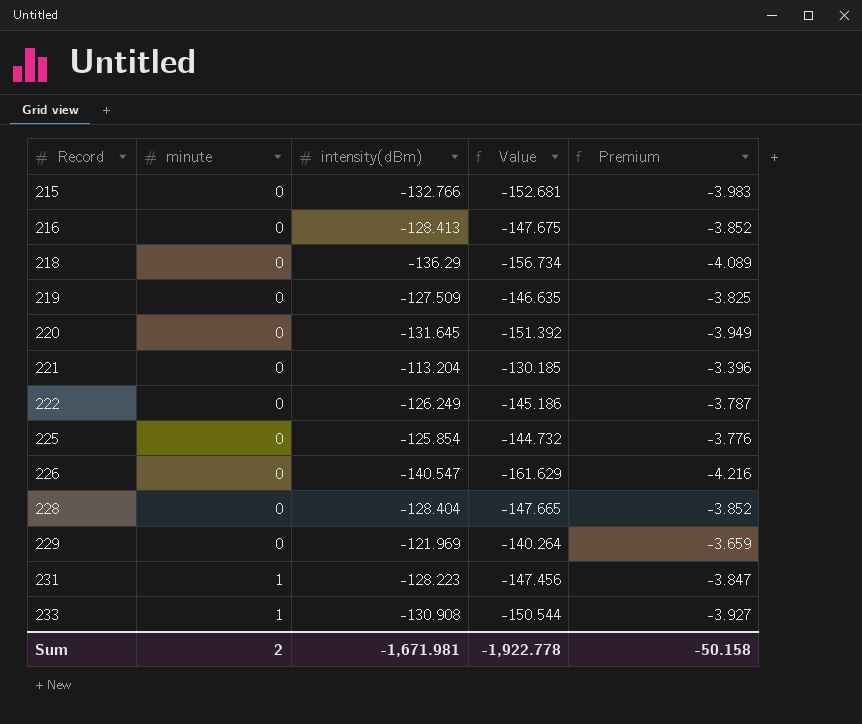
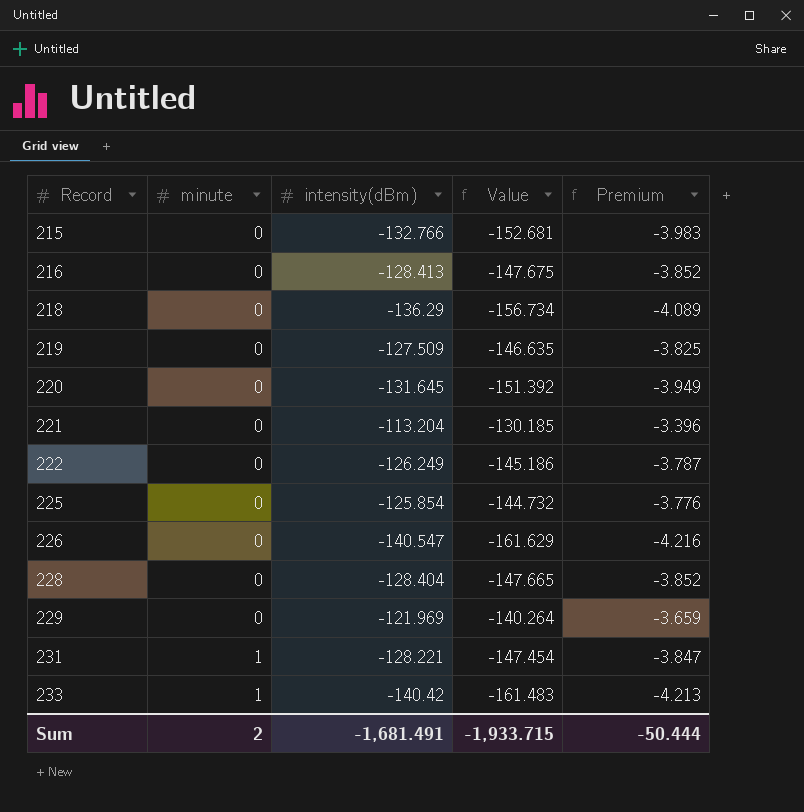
231 | intensity(dBm): -128.223 -> -128.221
231 | Value: -147.456 -> -147.454
233 | intensity(dBm): -130.908 -> -140.42
233 | Value: -150.544 -> -161.483
233 | Premium: -3.927 -> -4.213
Sum | intensity(dBm): -1,671.981 -> -1,681.491
Sum | Value: -1,922.778 -> -1,933.715
Sum | Premium: -50.158 -> -50.444

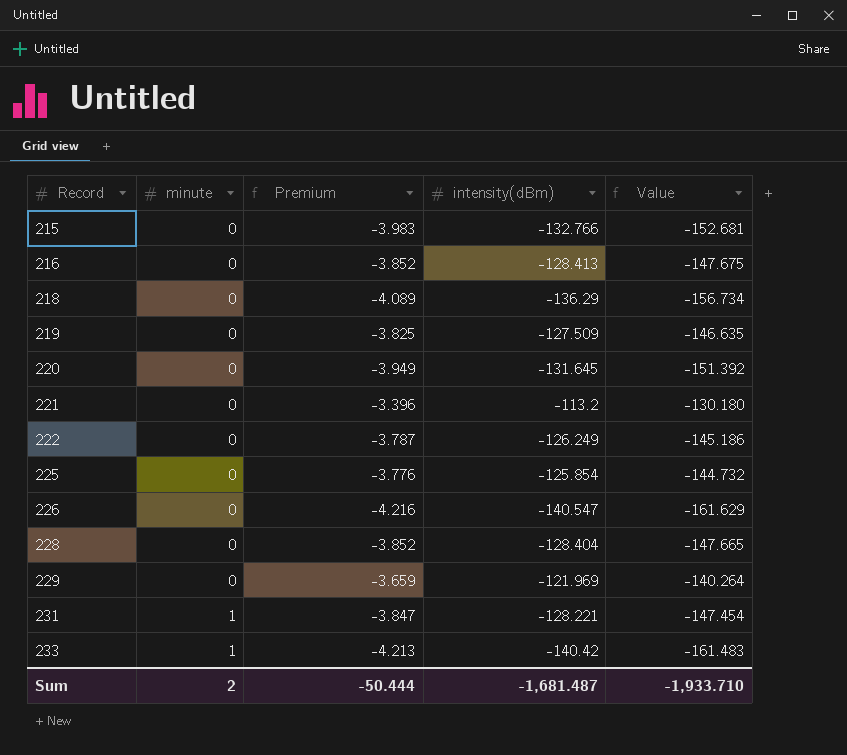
column Premium | position: 5 -> 3
221 | intensity(dBm): -113.204 -> -113.2
221 | Value: -130.185 -> -130.180
Sum | intensity(dBm): -1,681.491 -> -1,681.487
Sum | Value: -1,933.715 -> -1,933.710

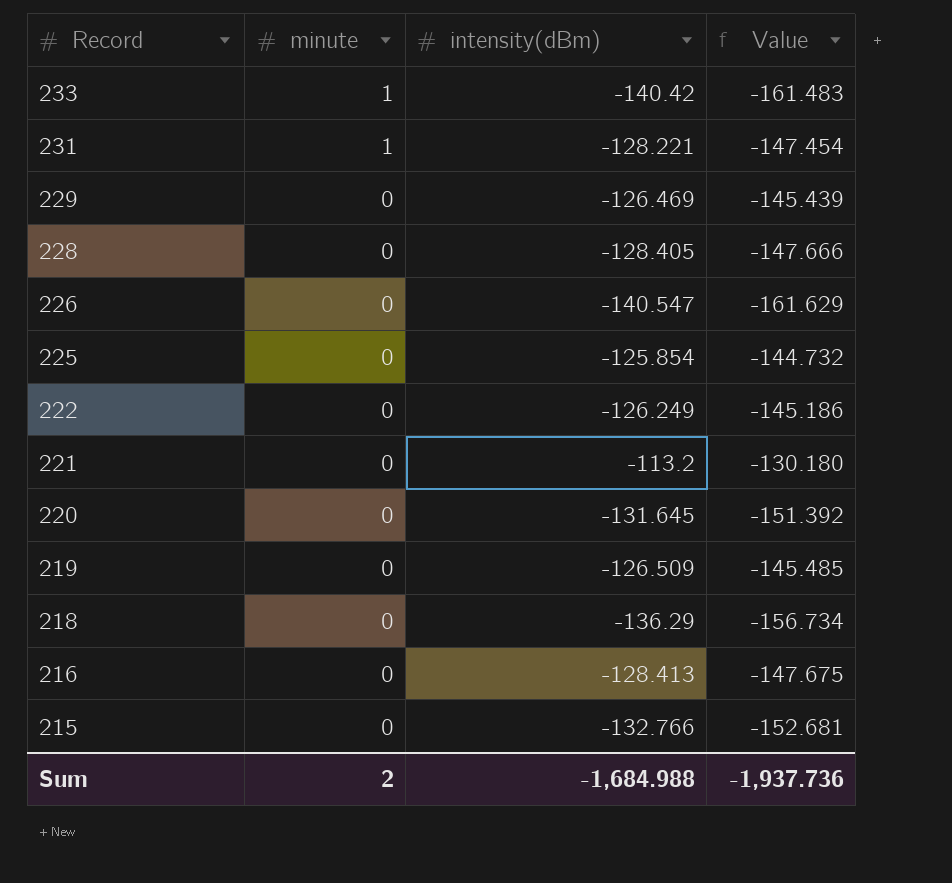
row order: Record ascending -> Record descending
column Premium | formula: [intensity(dBm)] * 0.03 -> none
229 | intensity(dBm): -121.969 -> -126.469
229 | Value: -140.264 -> -145.439
228 | intensity(dBm): -128.404 -> -128.405
228 | Value: -147.665 -> -147.666
219 | intensity(dBm): -127.509 -> -126.509
219 | Value: -146.635 -> -145.485
Sum | intensity(dBm): -1,681.487 -> -1,684.988
Sum | Value: -1,933.710 -> -1,937.736

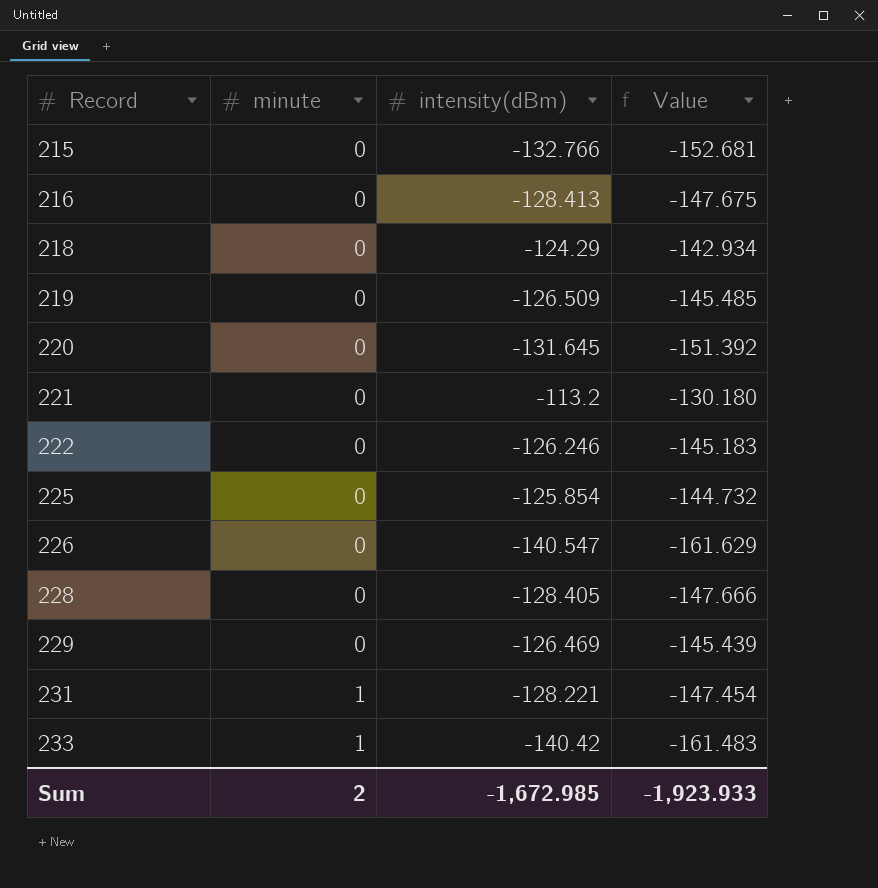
row order: Record descending -> Record ascending
218 | intensity(dBm): -136.29 -> -124.29
218 | Value: -156.734 -> -142.934
222 | intensity(dBm): -126.249 -> -126.246
222 | Value: -145.186 -> -145.183
Sum | intensity(dBm): -1,684.988 -> -1,672.985
Sum | Value: -1,937.736 -> -1,923.933

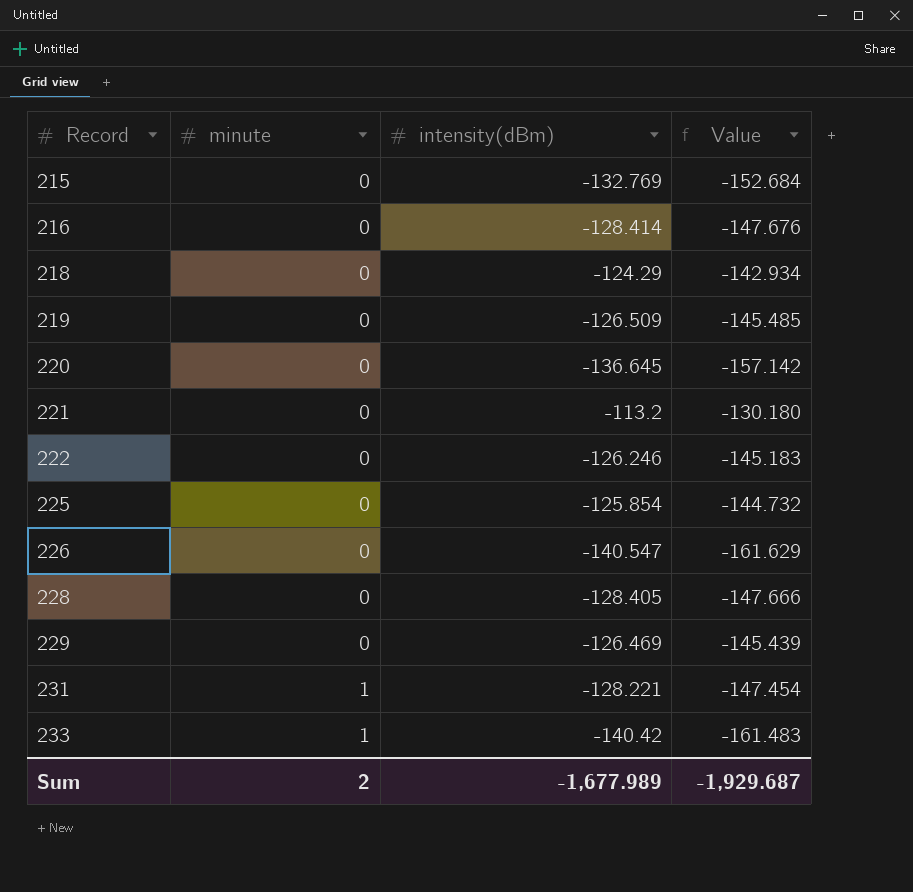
215 | intensity(dBm): -132.766 -> -132.769
215 | Value: -152.681 -> -152.684
216 | intensity(dBm): -128.413 -> -128.414
216 | Value: -147.675 -> -147.676
220 | intensity(dBm): -131.645 -> -136.645
220 | Value: -151.392 -> -157.142
Sum | intensity(dBm): -1,672.985 -> -1,677.989
Sum | Value: -1,923.933 -> -1,929.687

